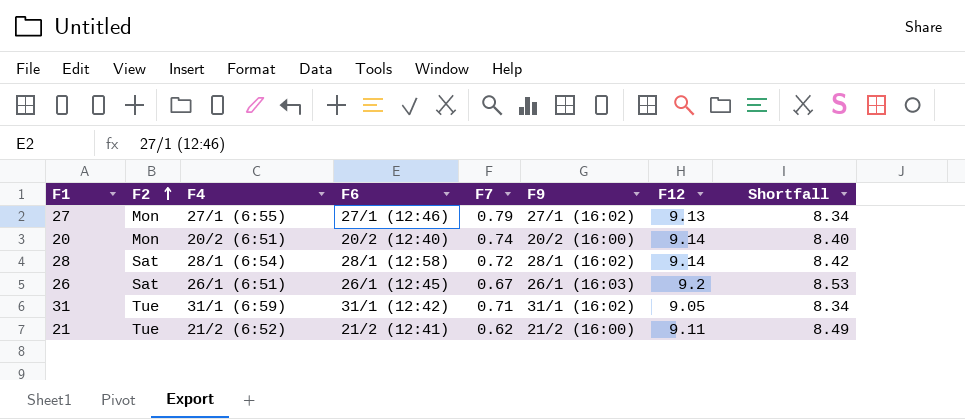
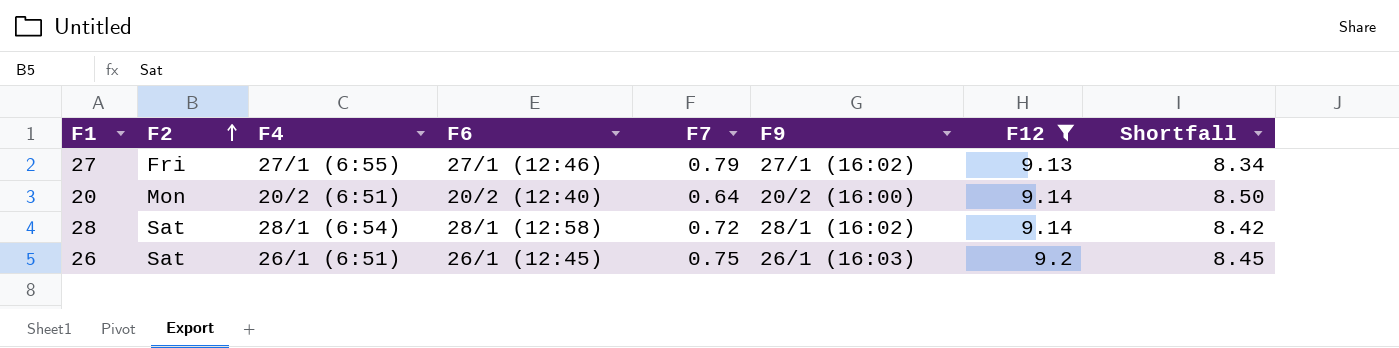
filter: none -> F12 >= 9.13
27 | F2: Mon -> Fri
20 | F7: 0.74 -> 0.64
20 | Shortfall: 8.40 -> 8.50
26 | F7: 0.67 -> 0.75
26 | Shortfall: 8.53 -> 8.45

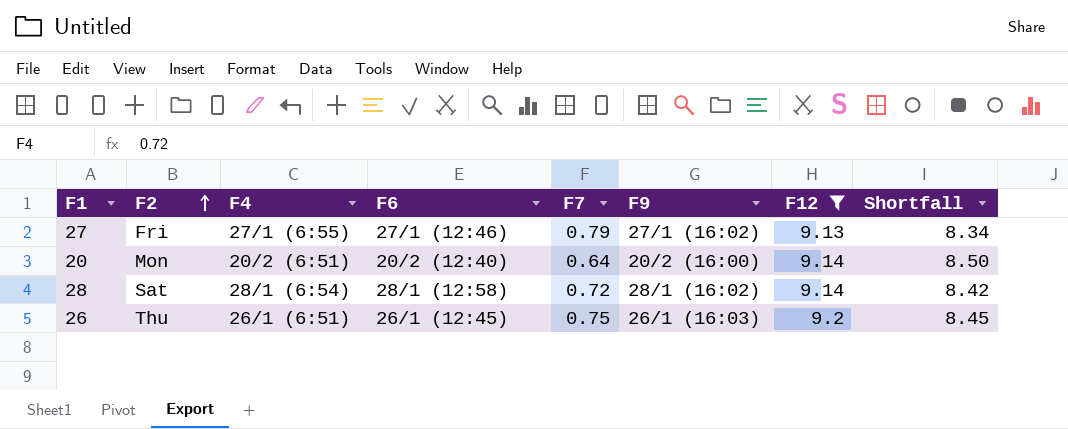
26 | F2: Sat -> Thu

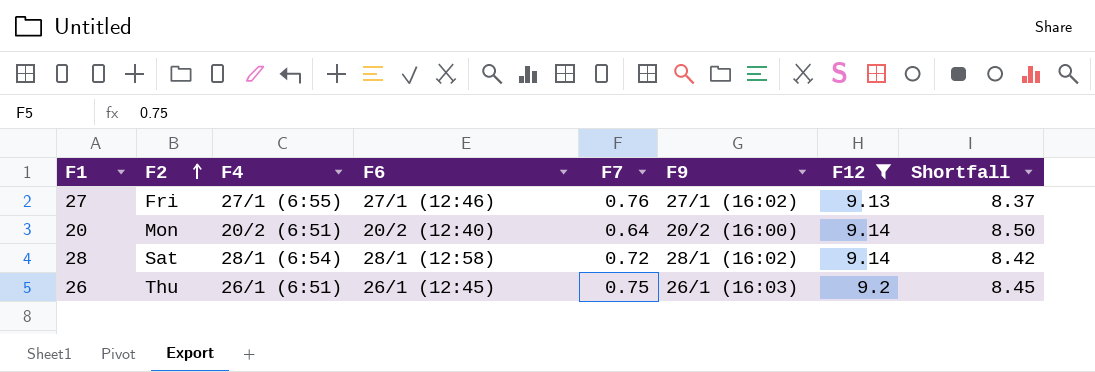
27 | F7: 0.79 -> 0.76
27 | Shortfall: 8.34 -> 8.37

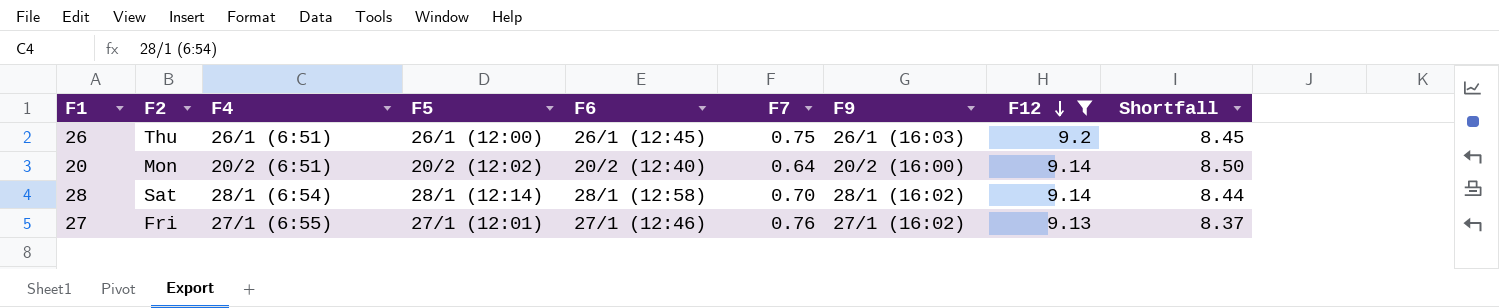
row order: F2 ascending -> F12 descending
column F5 | position: none -> 4
28 | F7: 0.72 -> 0.70
28 | Shortfall: 8.42 -> 8.44

